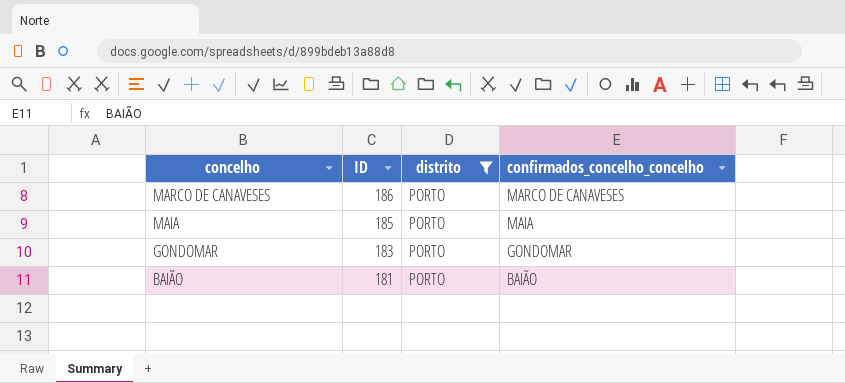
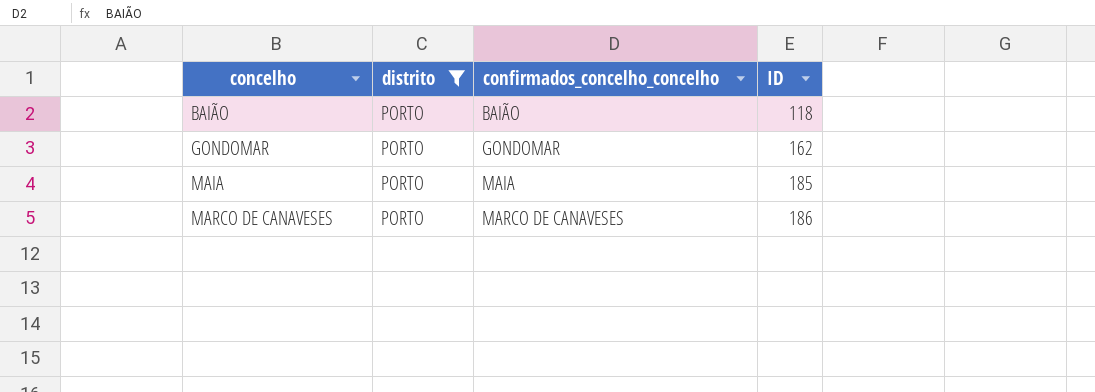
row order: concelho descending -> concelho ascending
column ID | position: 2 -> 4
BAIÃO | ID: 181 -> 118
GONDOMAR | ID: 183 -> 162

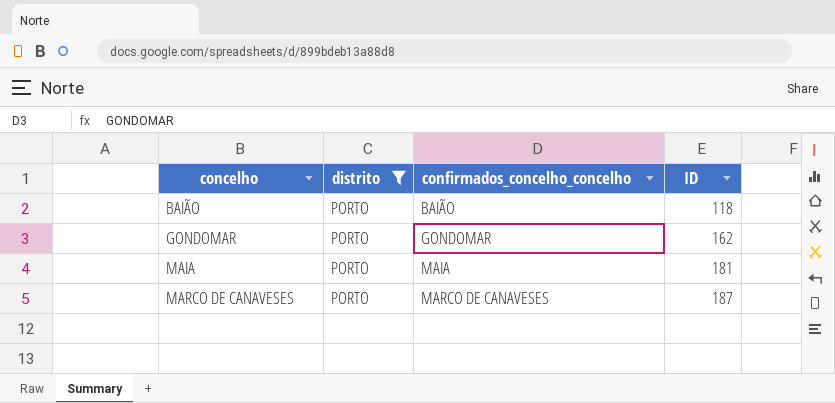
MAIA | ID: 185 -> 181
MARCO DE CANAVESES | ID: 186 -> 187

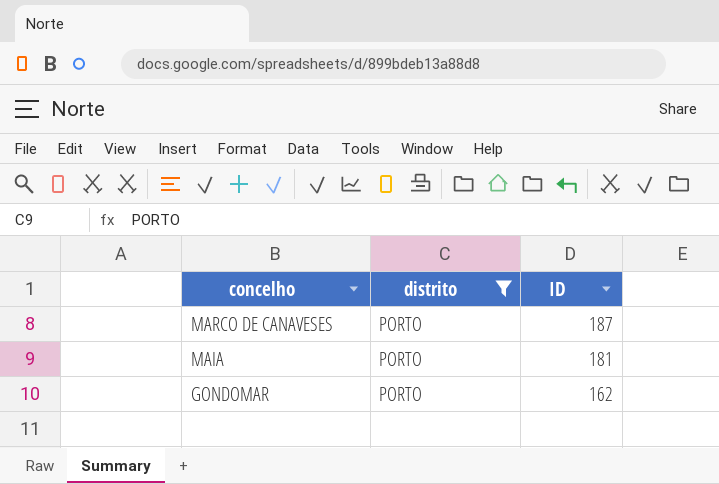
row order: concelho ascending -> concelho descending
column confirmados_concelho_concelho | position: 3 -> none
row BAIÃO: PORTO | BAIÃO | 118 -> none

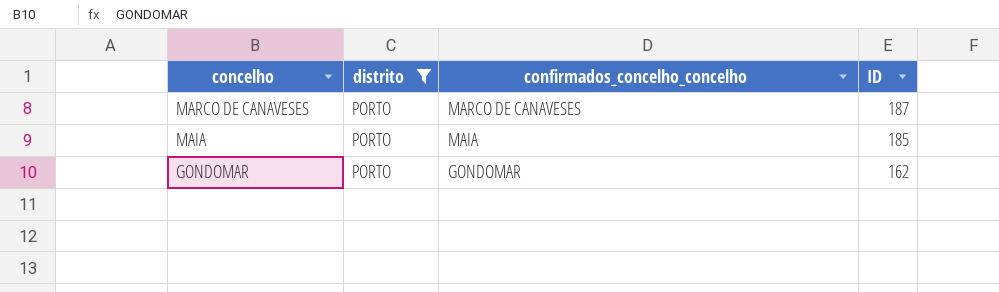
column confirmados_concelho_concelho | position: none -> 3
MAIA | ID: 181 -> 185

